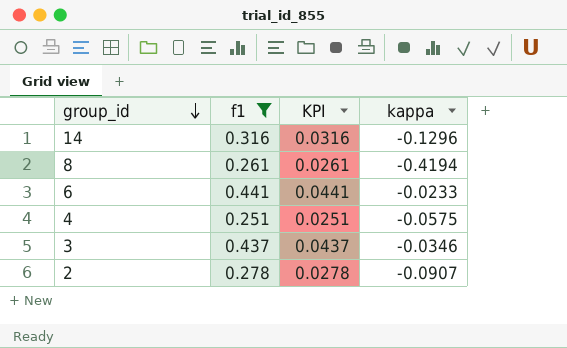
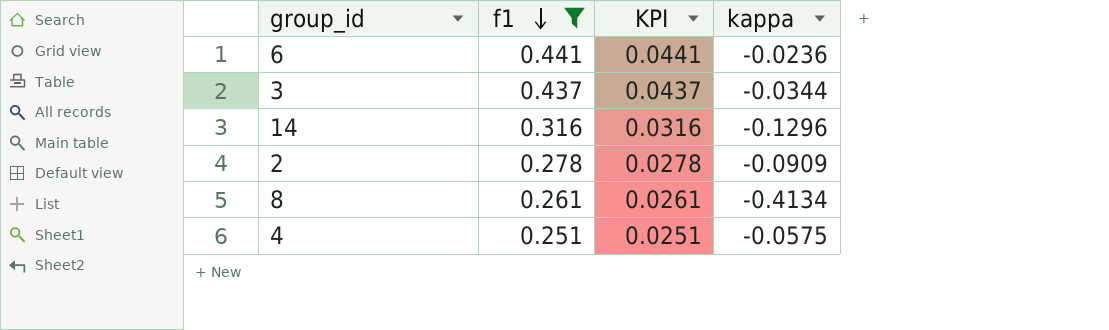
row order: group_id descending -> f1 descending
6 | kappa: -0.0233 -> -0.0236
3 | kappa: -0.0346 -> -0.0344
2 | kappa: -0.0907 -> -0.0909
8 | kappa: -0.4194 -> -0.4134

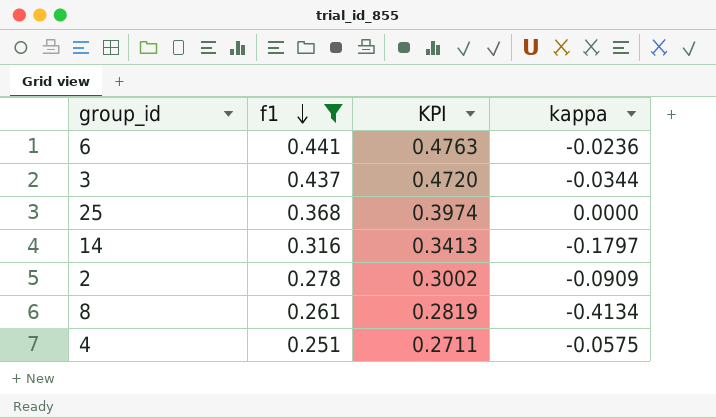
column KPI | formula: [f1] * 0.1 -> [f1] * 1.08
row 25: none -> 0.368 | 0.3974 | 0.0000
14 | kappa: -0.1296 -> -0.1797

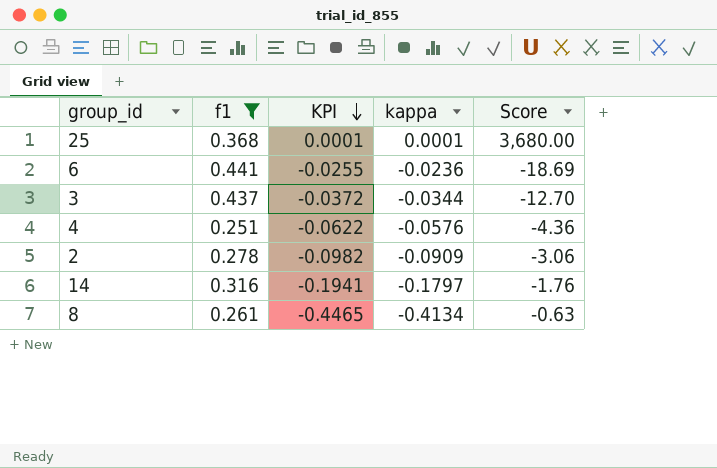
row order: f1 descending -> KPI descending
column KPI | formula: [f1] * 1.08 -> [kappa] * 1.08
column Score | formula: none -> [f1] / [kappa]
25 | kappa: 0.0000 -> 0.0001
4 | kappa: -0.0575 -> -0.0576

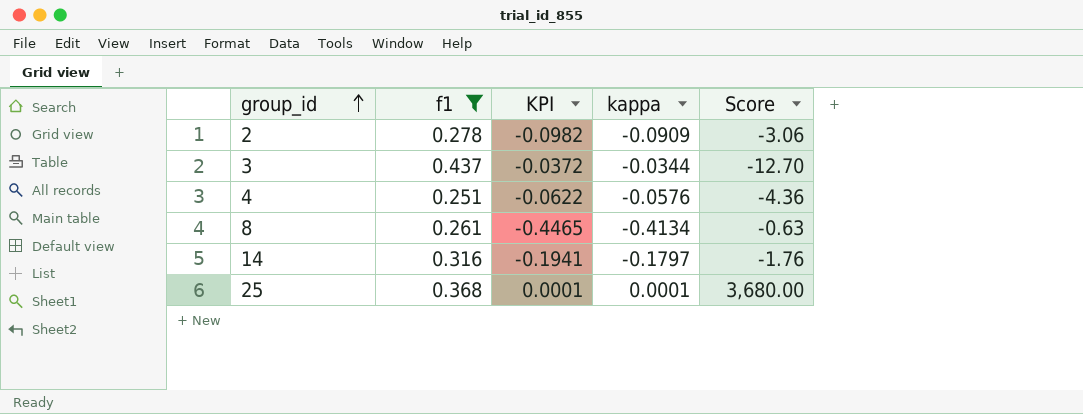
row order: KPI descending -> group_id ascending
row 6: 0.441 | -0.0255 | -0.0236 | -18.69 -> none

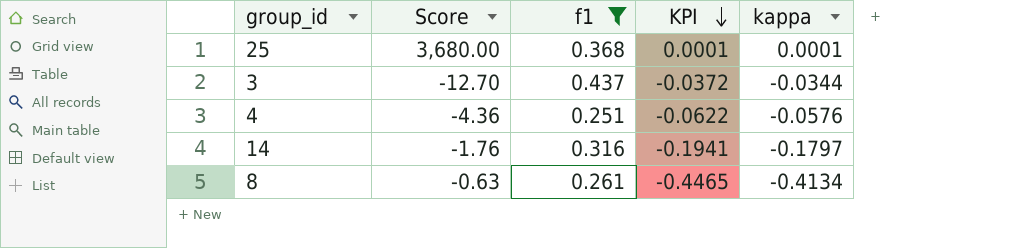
row order: group_id ascending -> KPI descending
column Score | position: 5 -> 2
row 2: 0.278 | -0.0982 | -0.0909 | -3.06 -> none

